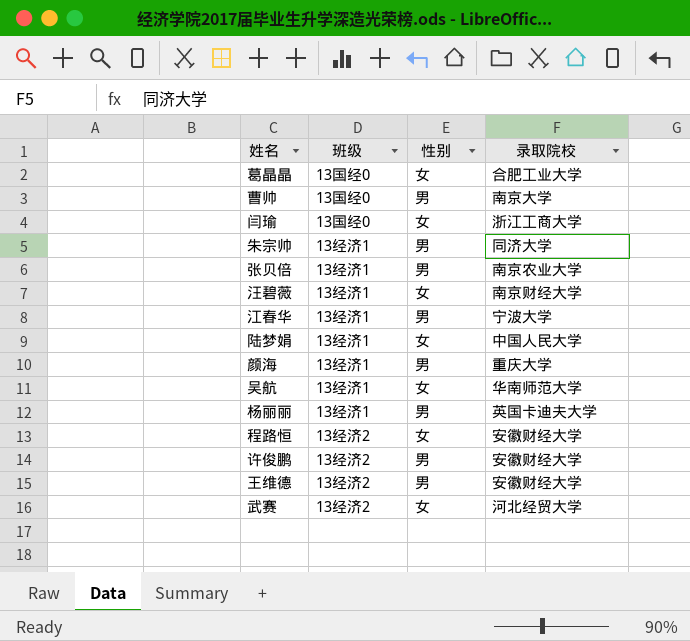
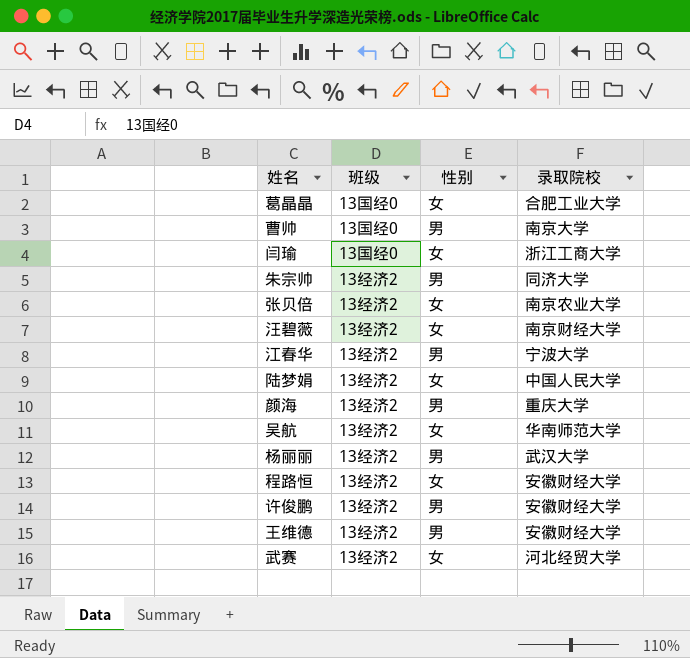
朱宗帅 | 班级: 13经济1 -> 13经济2
张贝倍 | 班级: 13经济1 -> 13经济2
张贝倍 | 性别: 男 -> 女
汪碧薇 | 班级: 13经济1 -> 13经济2
江春华 | 班级: 13经济1 -> 13经济2
陆梦娟 | 班级: 13经济1 -> 13经济2
颜海 | 班级: 13经济1 -> 13经济2
吴航 | 班级: 13经济1 -> 13经济2
杨丽丽 | 班级: 13经济1 -> 13经济2
杨丽丽 | 录取院校: 英国卡迪夫大学 -> 武汉大学

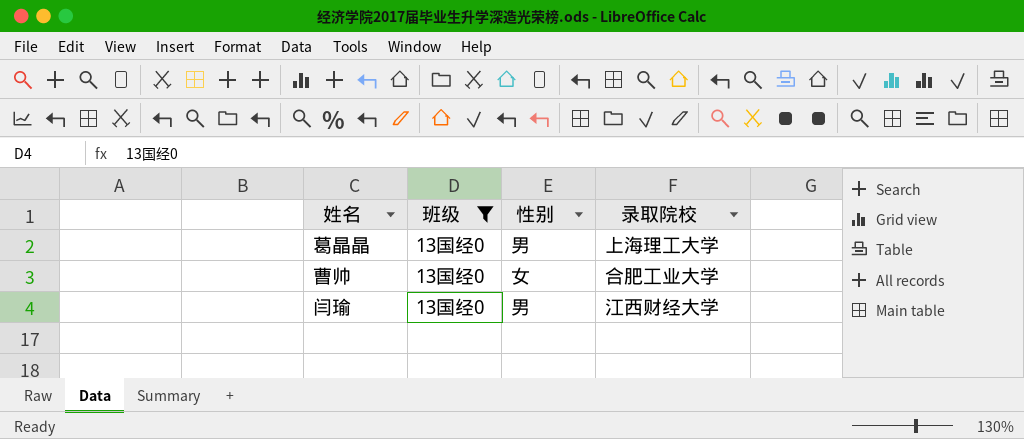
filter: none -> 班级 = 13国经0
葛晶晶 | 性别: 女 -> 男
葛晶晶 | 录取院校: 合肥工业大学 -> 上海理工大学
曹帅 | 性别: 男 -> 女
曹帅 | 录取院校: 南京大学 -> 合肥工业大学
闫瑜 | 性别: 女 -> 男
闫瑜 | 录取院校: 浙江工商大学 -> 江西财经大学

